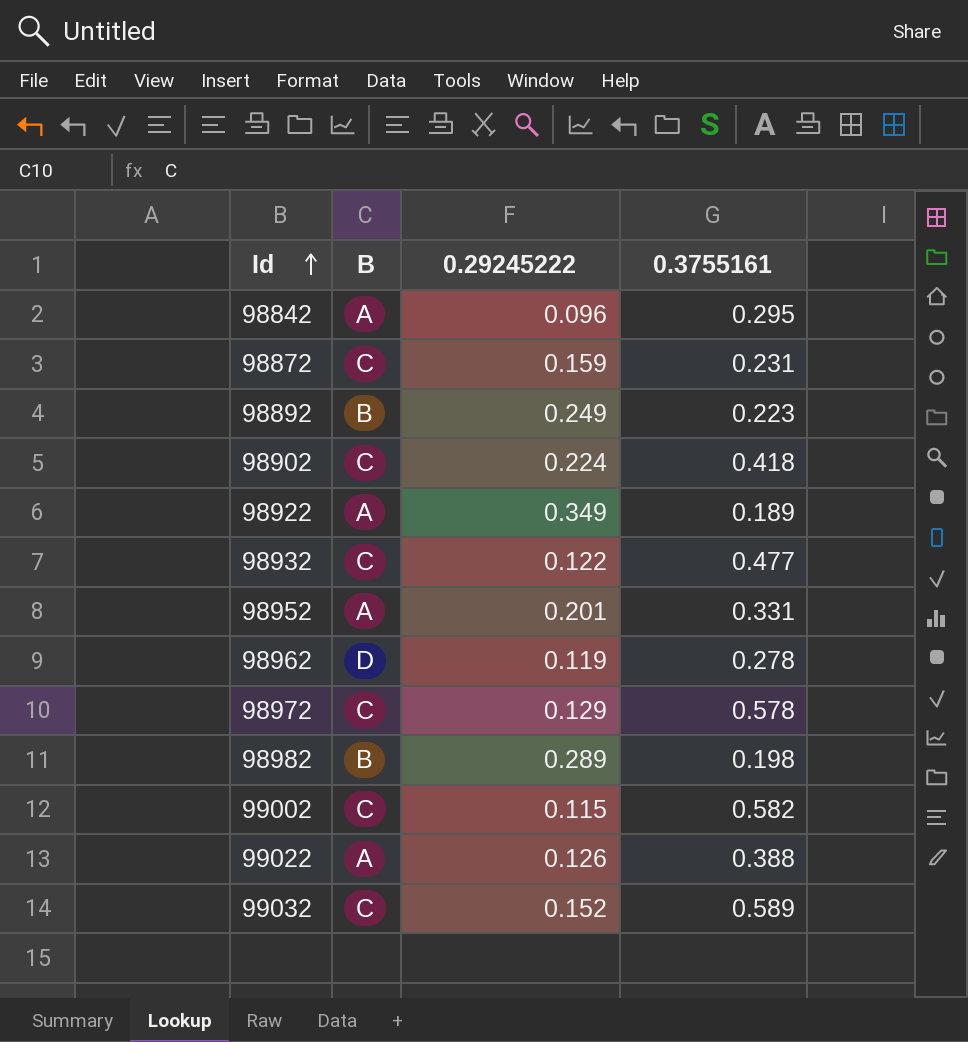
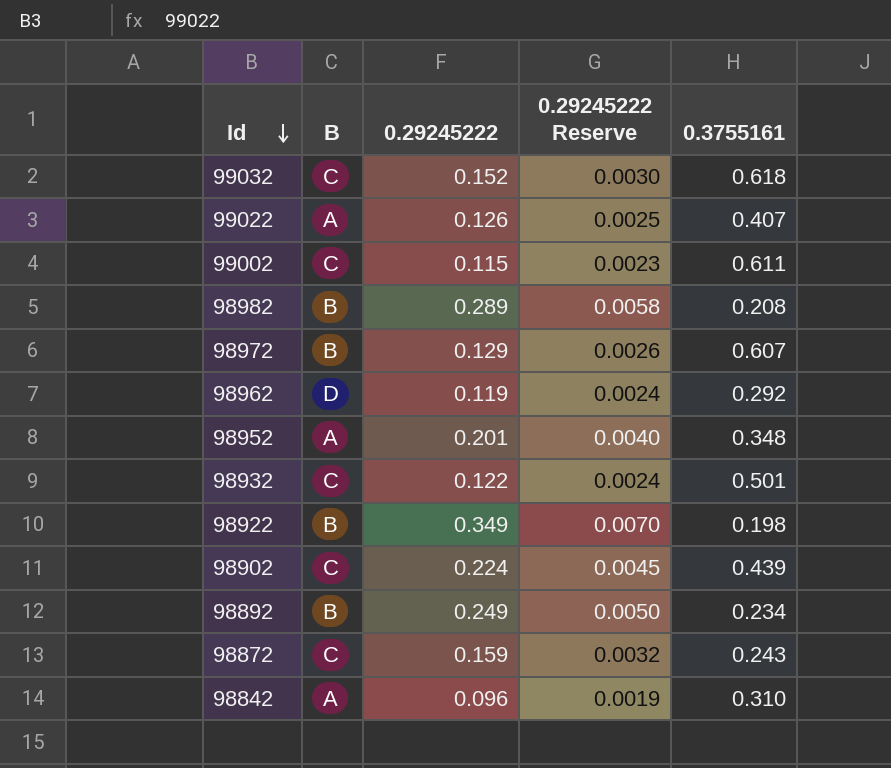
row order: Id ascending -> Id descending
column 0.29245222 Reserve | formula: none -> [0.29245222] * 0.02
99032 | 0.3755161: 0.589 -> 0.618
99022 | 0.3755161: 0.388 -> 0.407
99002 | 0.3755161: 0.582 -> 0.611
98982 | 0.3755161: 0.198 -> 0.208
98972 | B: C -> B
98972 | 0.3755161: 0.578 -> 0.607
98962 | 0.3755161: 0.278 -> 0.292
98952 | 0.3755161: 0.331 -> 0.348
98932 | 0.3755161: 0.477 -> 0.501
98922 | B: A -> B
98922 | 0.3755161: 0.189 -> 0.198
98902 | 0.3755161: 0.418 -> 0.439
98892 | 0.3755161: 0.223 -> 0.234
98872 | 0.3755161: 0.231 -> 0.243
98842 | 0.3755161: 0.295 -> 0.310

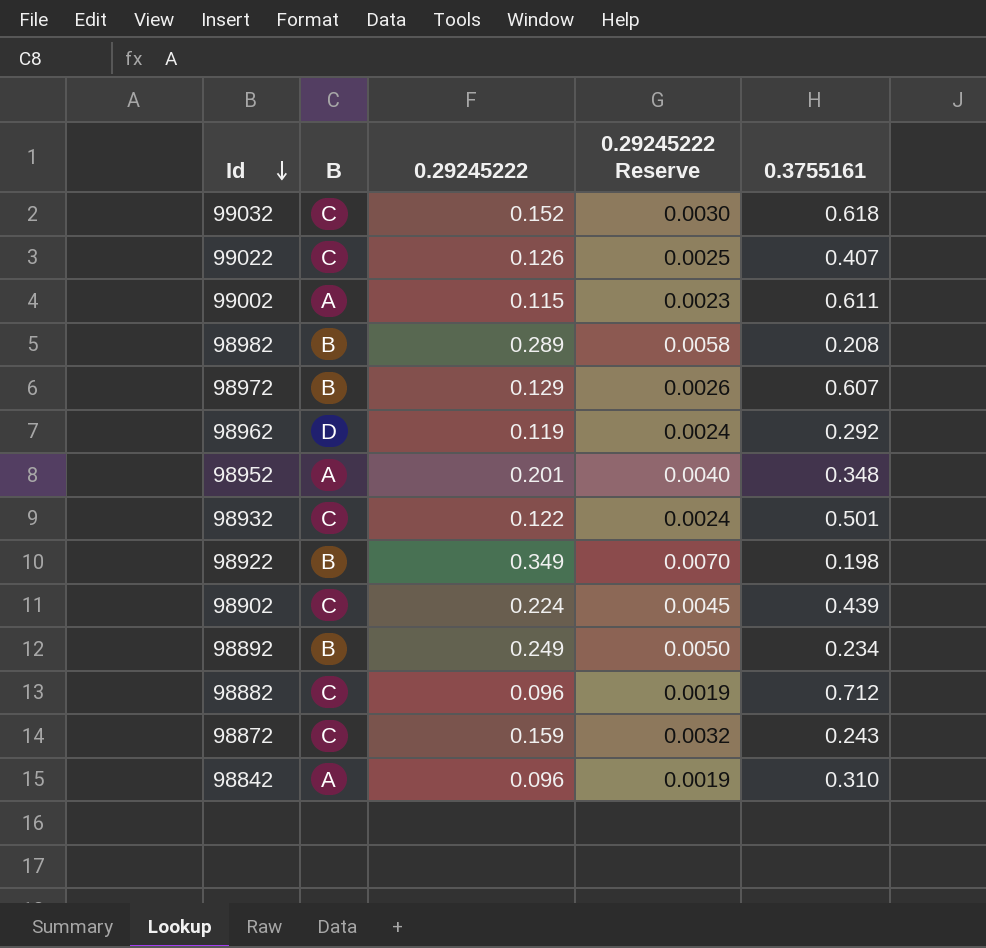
99022 | B: A -> C
99002 | B: C -> A
row 98882: none -> C | 0.096 | 0.0019 | 0.712

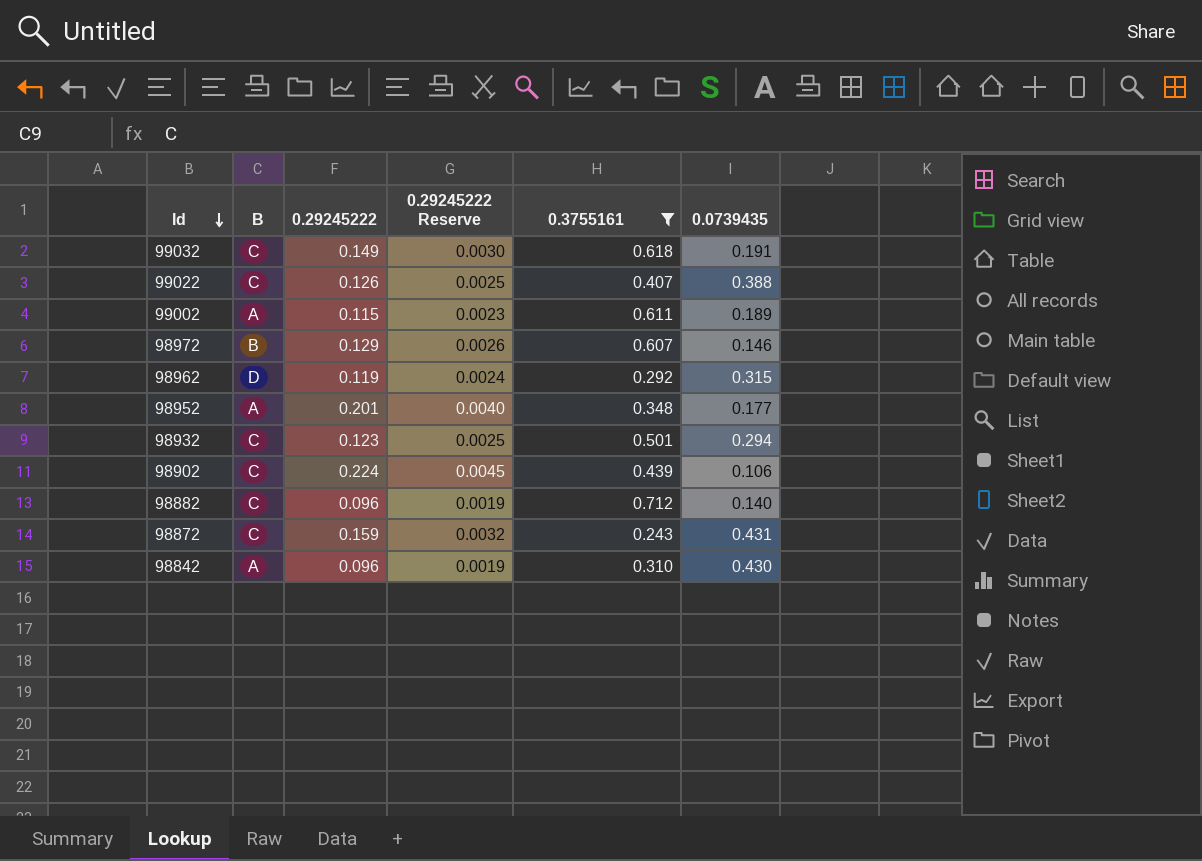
filter: none -> 0.3755161 >= 0.243
column 0.0739435 | position: none -> 6
99032 | 0.29245222: 0.152 -> 0.149
98932 | 0.29245222: 0.122 -> 0.123
98932 | 0.29245222 Reserve: 0.0024 -> 0.0025

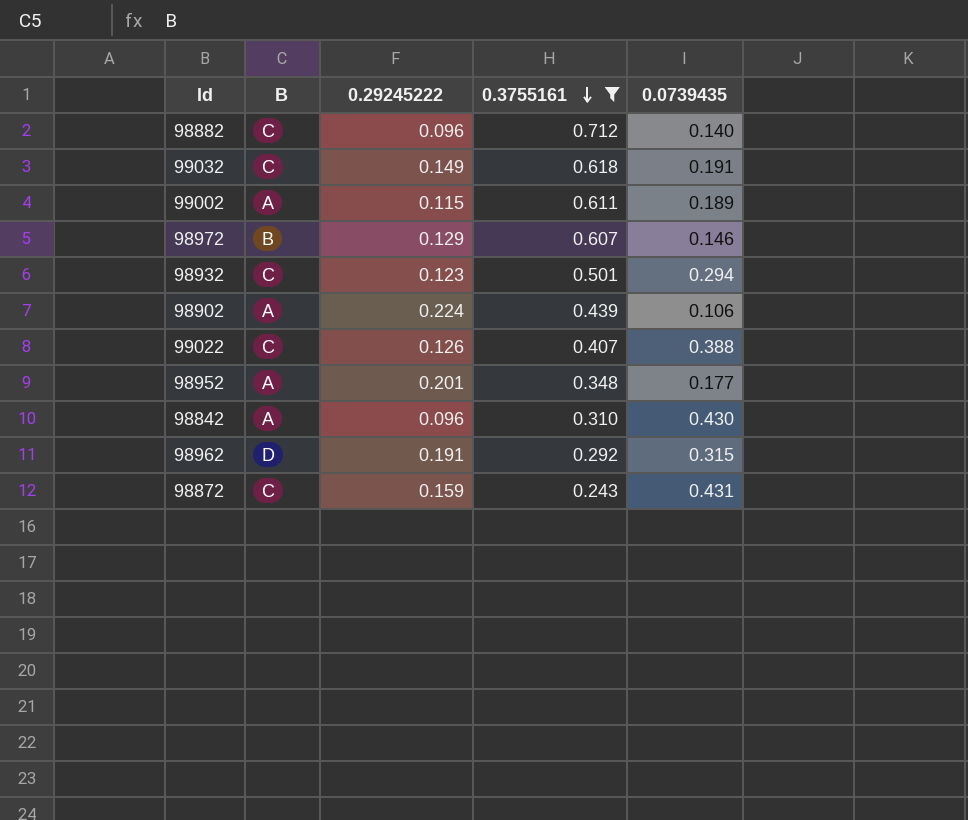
row order: Id descending -> 0.3755161 descending
column 0.29245222 Reserve | formula: [0.29245222] * 0.02 -> none
98902 | B: C -> A
98962 | 0.29245222: 0.119 -> 0.191

